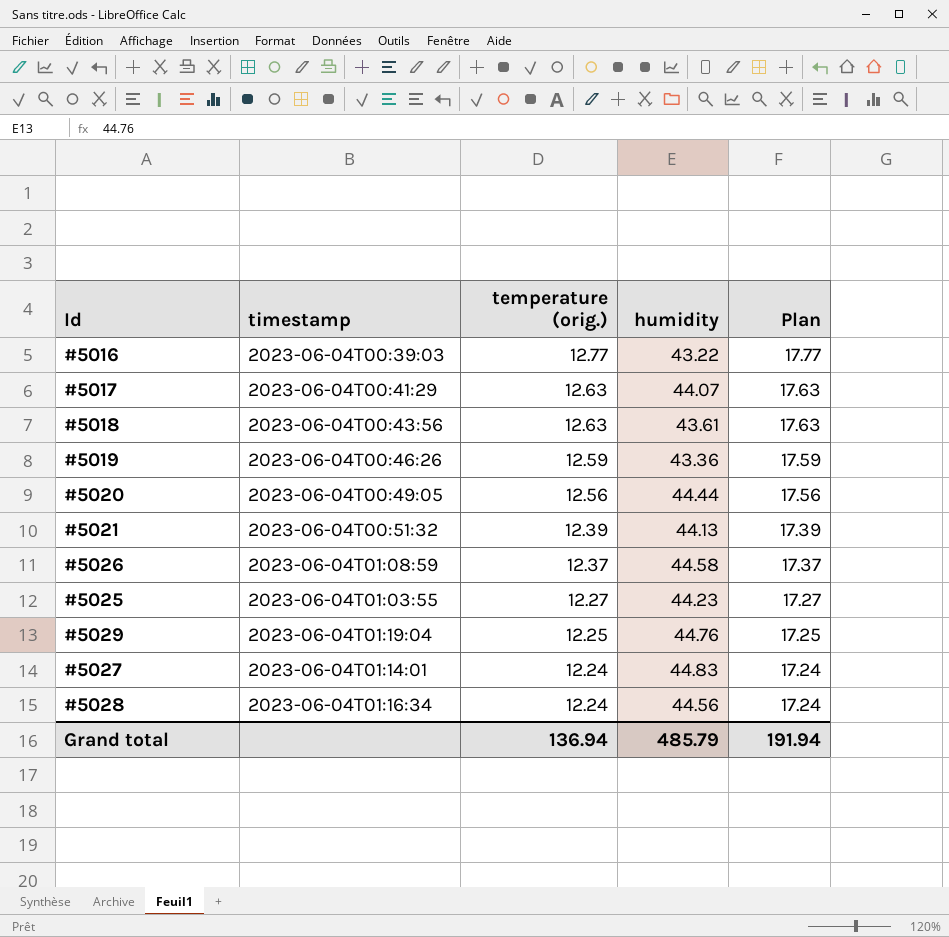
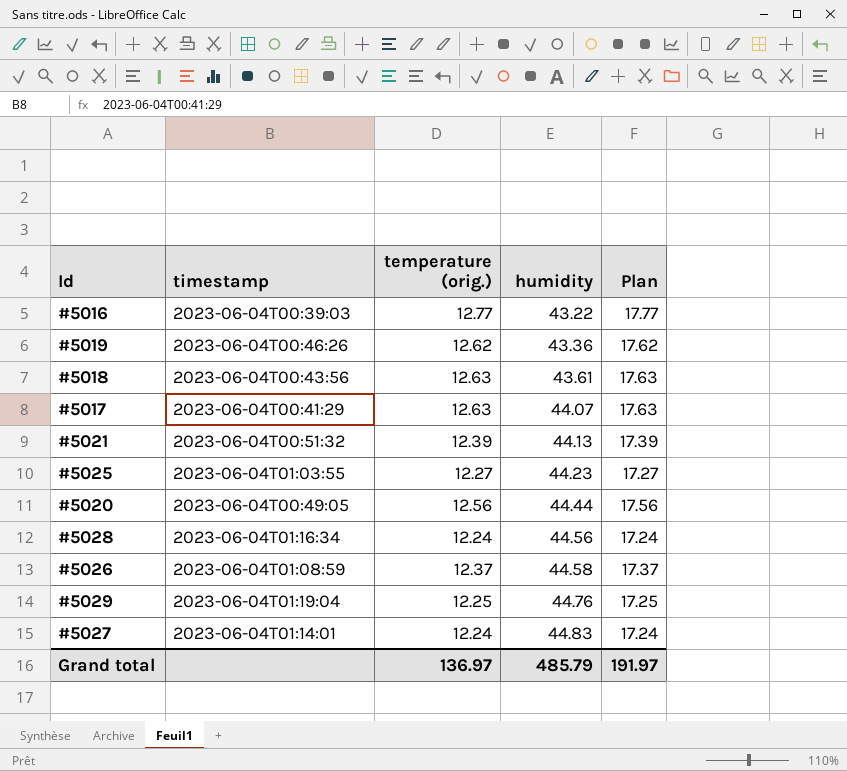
row order: temperature (orig.) descending -> humidity ascending
#5019 | temperature (orig.): 12.59 -> 12.62
#5019 | Plan: 17.59 -> 17.62
Grand total | temperature (orig.): 136.94 -> 136.97
Grand total | Plan: 191.94 -> 191.97

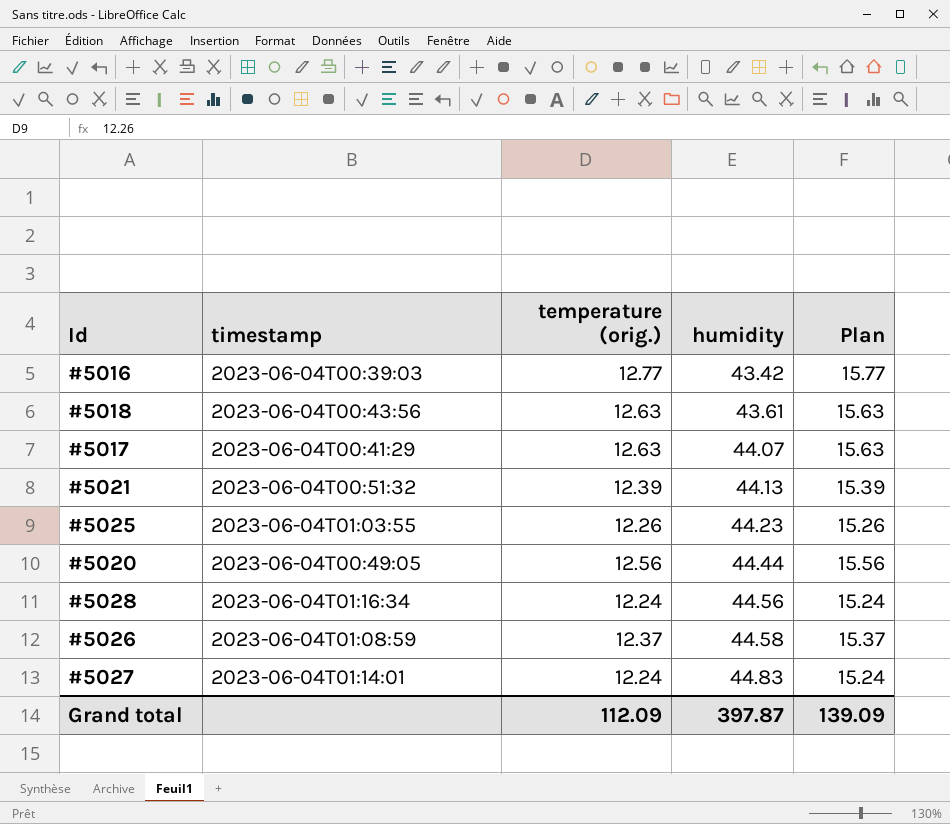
column Plan | formula: [temperature (orig.)] + 5 -> [temperature (orig.)] + 3
row #5019: 2023-06-04T00:46:26 | 12.62 | 43.36 | 17.62 -> none
row #5029: 2023-06-04T01:19:04 | 12.25 | 44.76 | 17.25 -> none
#5016 | humidity: 43.22 -> 43.42
#5025 | temperature (orig.): 12.27 -> 12.26
Grand total | temperature (orig.): 136.97 -> 112.09
Grand total | humidity: 485.79 -> 397.87
Grand total | Plan: 191.97 -> 139.09

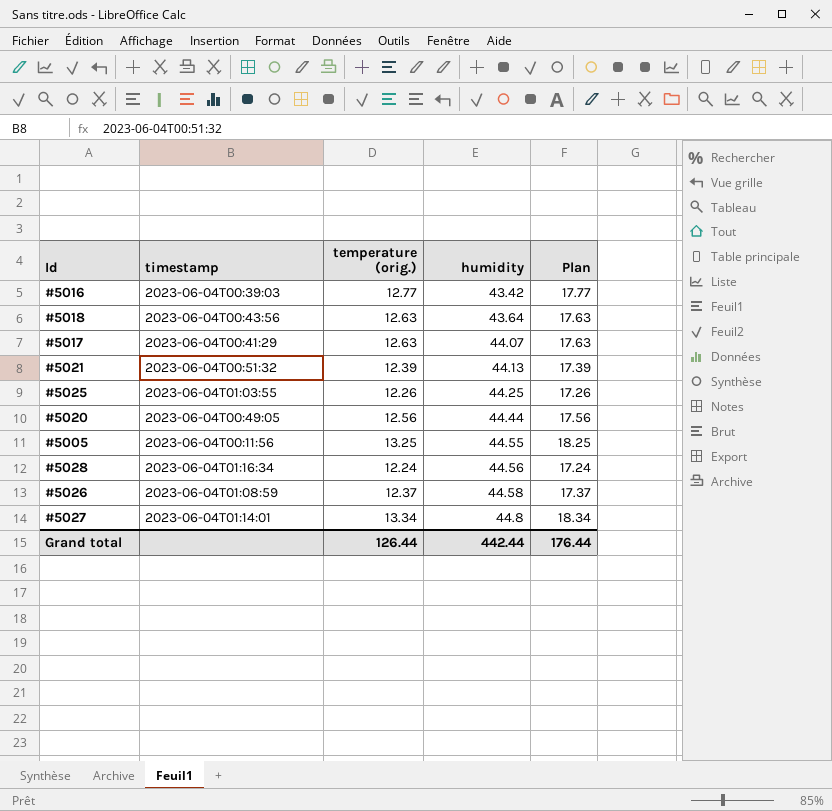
column Plan | formula: [temperature (orig.)] + 3 -> [temperature (orig.)] + 5
#5018 | humidity: 43.61 -> 43.64
#5025 | humidity: 44.23 -> 44.25
row #5005: none -> 2023-06-04T00:11:56 | 13.25 | 44.55 | 18.25
#5027 | temperature (orig.): 12.24 -> 13.34
#5027 | humidity: 44.83 -> 44.8
Grand total | temperature (orig.): 112.09 -> 126.44
Grand total | humidity: 397.87 -> 442.44
Grand total | Plan: 139.09 -> 176.44

